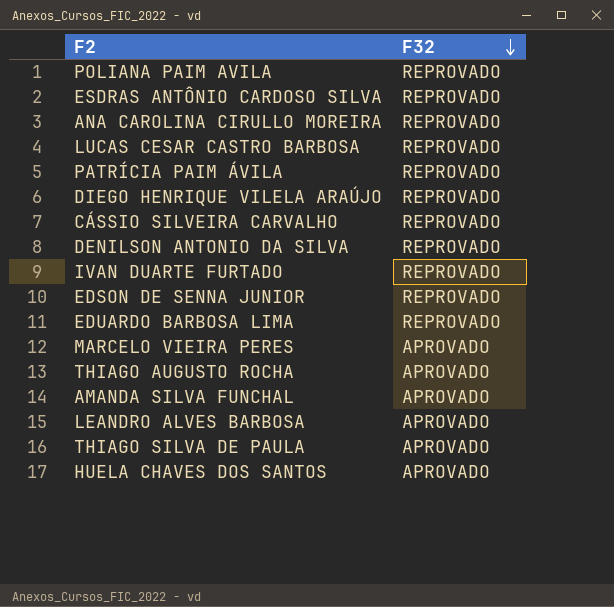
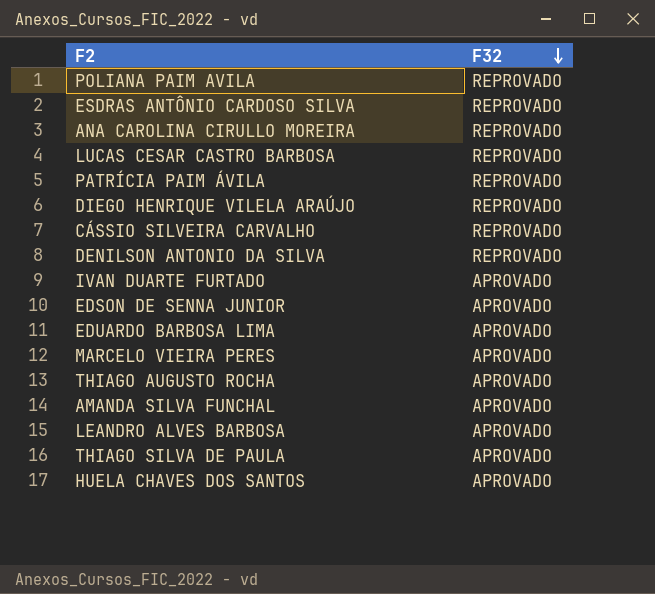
IVAN DUARTE FURTADO | F32: REPROVADO -> APROVADO
EDSON DE SENNA JUNIOR | F32: REPROVADO -> APROVADO
EDUARDO BARBOSA LIMA | F32: REPROVADO -> APROVADO

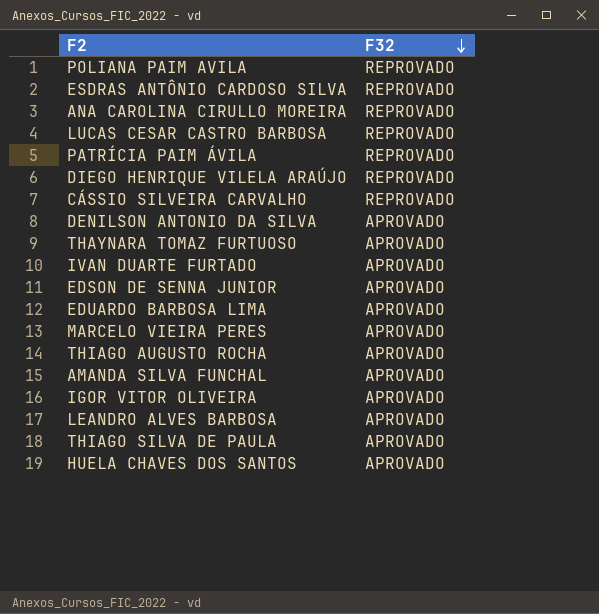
DENILSON ANTONIO DA SILVA | F32: REPROVADO -> APROVADO
row THAYNARA TOMAZ FURTUOSO: none -> APROVADO
row IGOR VITOR OLIVEIRA: none -> APROVADO

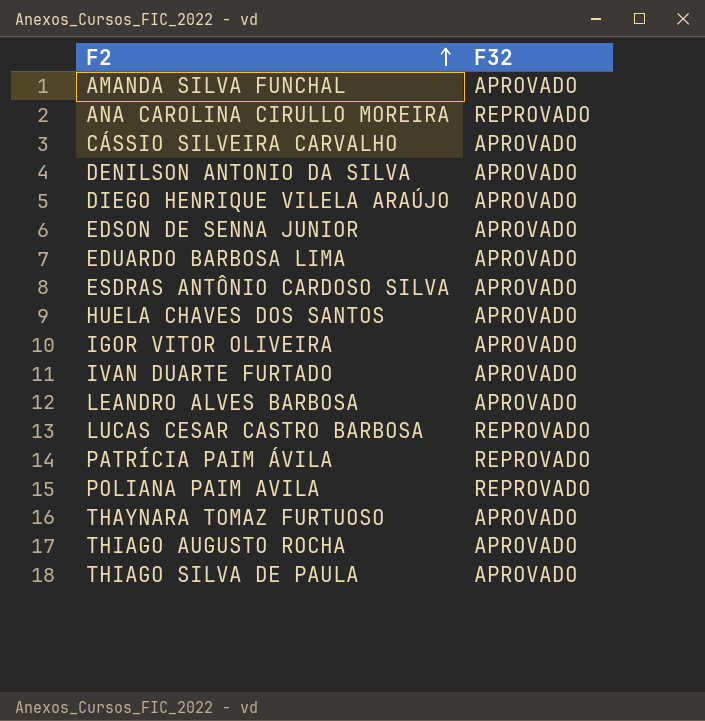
row order: F32 descending -> F2 ascending
row MARCELO VIEIRA PERES: APROVADO -> none
CÁSSIO SILVEIRA CARVALHO | F32: REPROVADO -> APROVADO
DIEGO HENRIQUE VILELA ARAÚJO | F32: REPROVADO -> APROVADO
ESDRAS ANTÔNIO CARDOSO SILVA | F32: REPROVADO -> APROVADO

